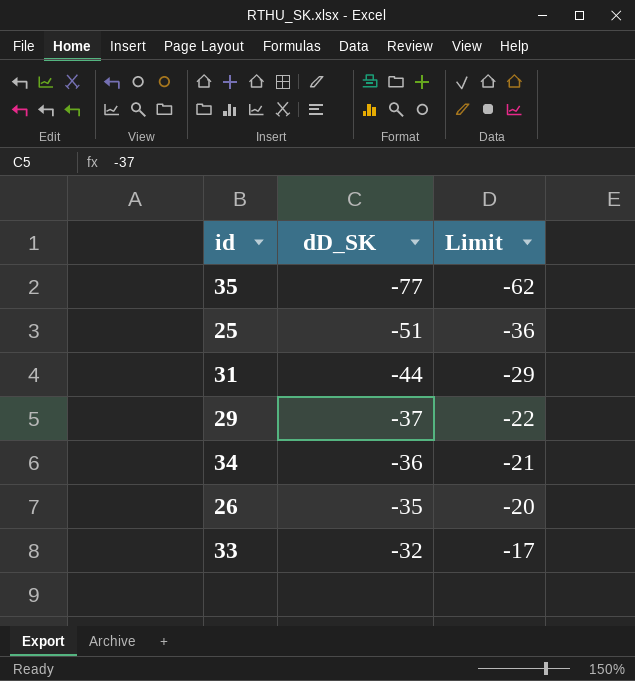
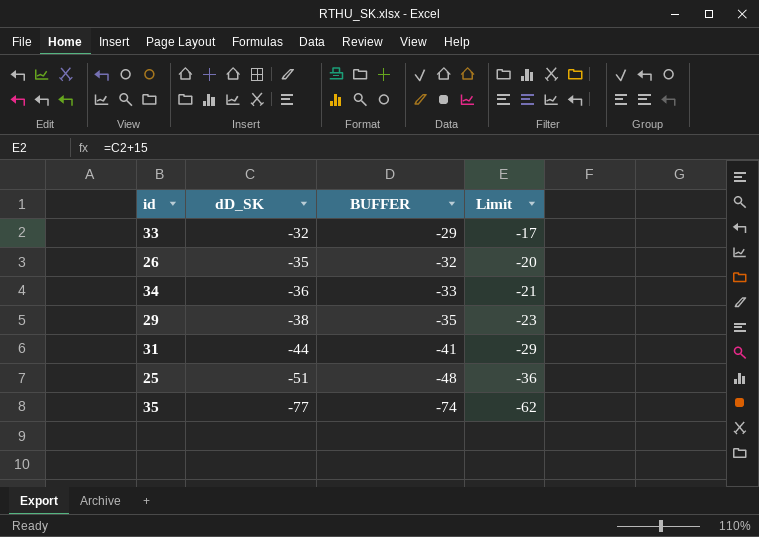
row order: dD_SK ascending -> dD_SK descending
column BUFFER | formula: none -> [dD_SK] + 3
29 | dD_SK: -37 -> -38
29 | Limit: -22 -> -23

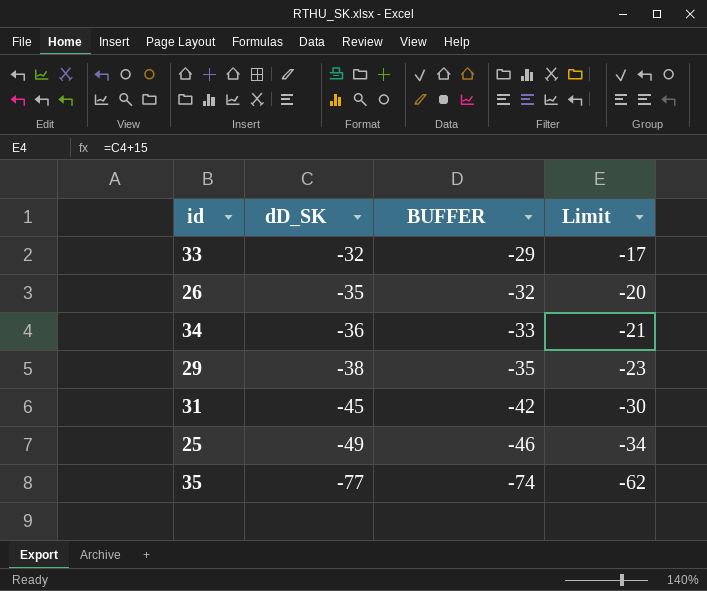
31 | dD_SK: -44 -> -45
31 | BUFFER: -41 -> -42
31 | Limit: -29 -> -30
25 | dD_SK: -51 -> -49
25 | BUFFER: -48 -> -46
25 | Limit: -36 -> -34

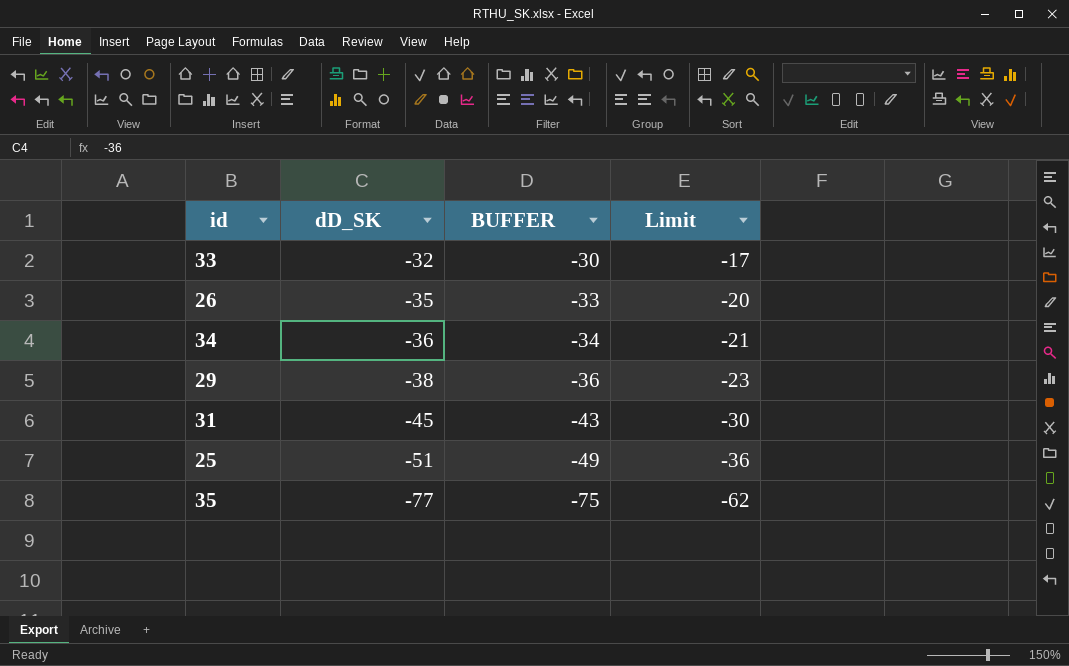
column BUFFER | formula: [dD_SK] + 3 -> [dD_SK] + 2
25 | dD_SK: -49 -> -51
25 | Limit: -34 -> -36

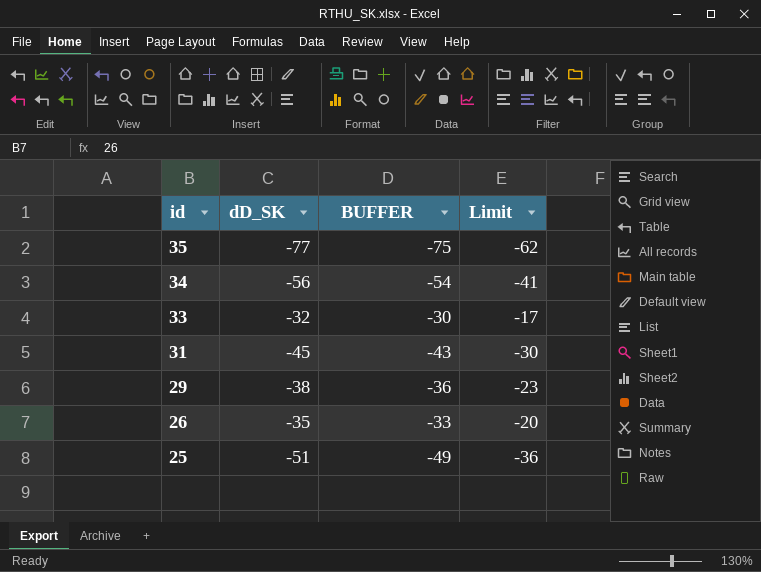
row order: dD_SK descending -> id descending
34 | dD_SK: -36 -> -56
34 | BUFFER: -34 -> -54
34 | Limit: -21 -> -41

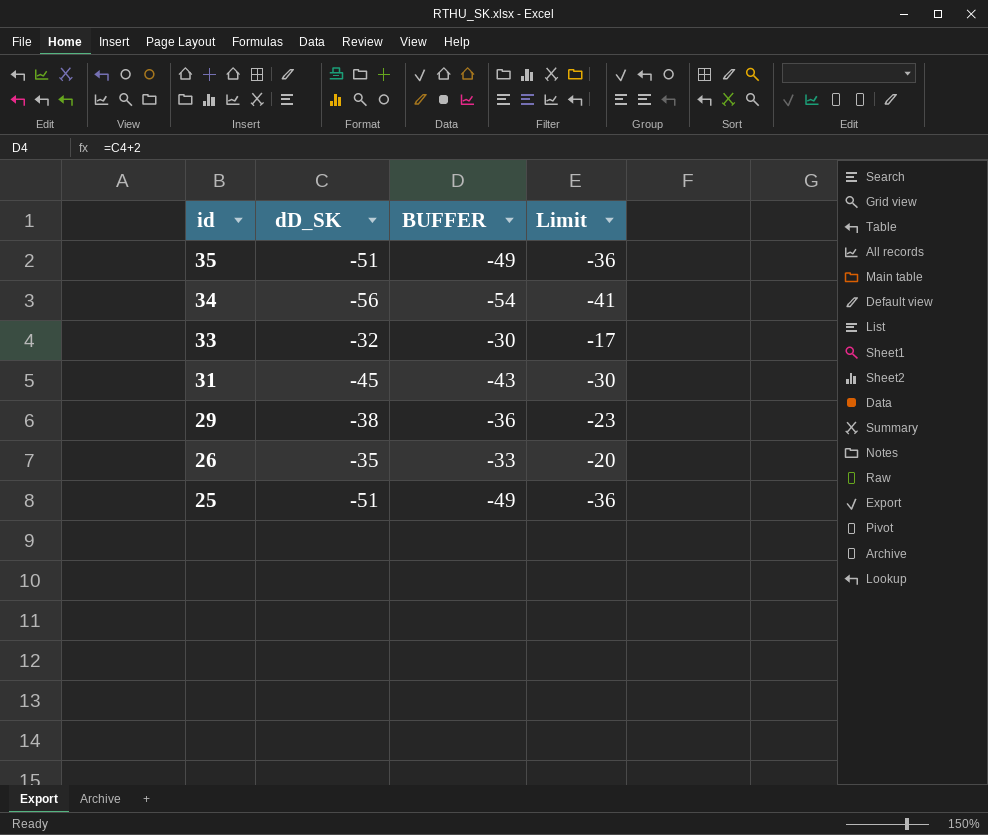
35 | dD_SK: -77 -> -51
35 | BUFFER: -75 -> -49
35 | Limit: -62 -> -36

